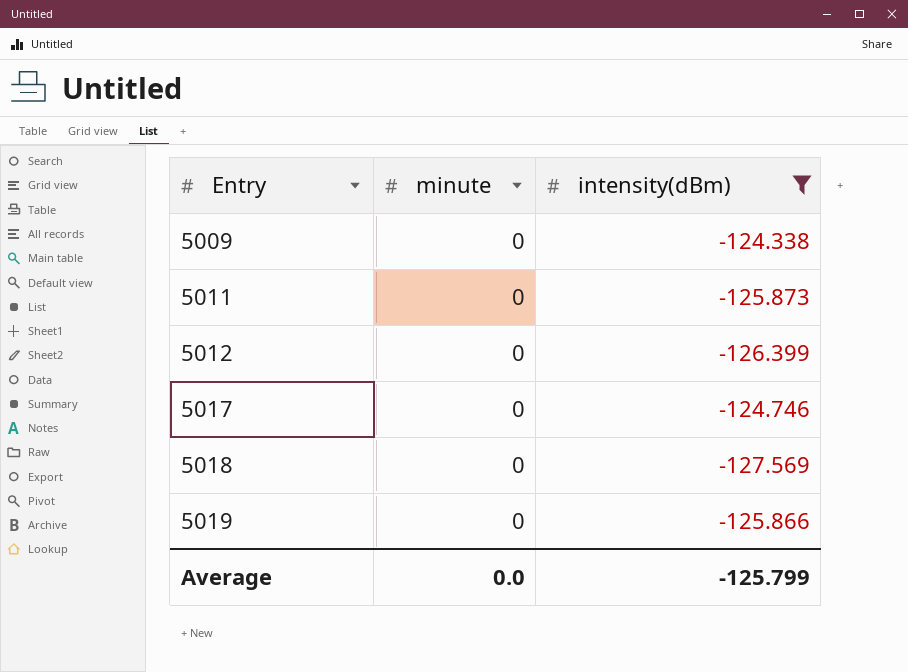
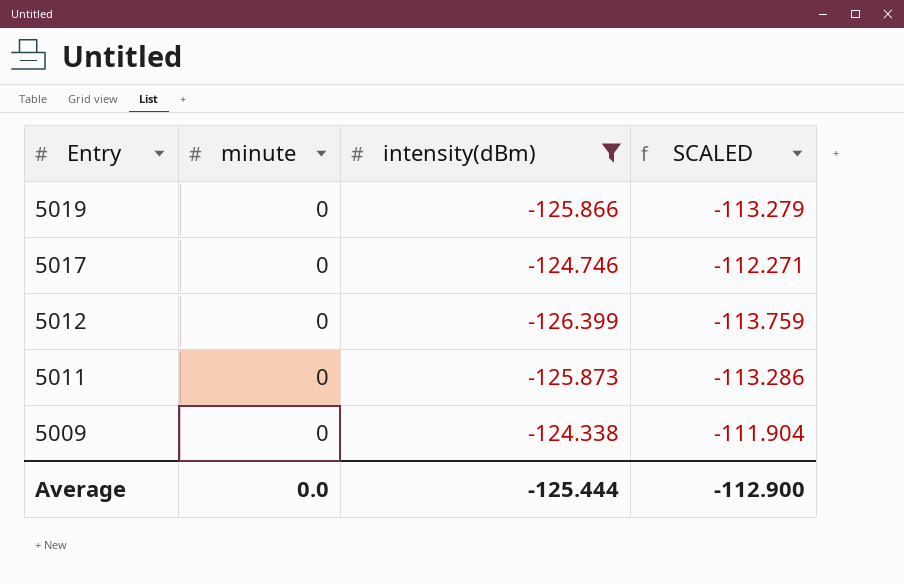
row order: Entry ascending -> Entry descending
column SCALED | formula: none -> [intensity(dBm)] * 0.9
row 5018: 0 | -127.569 -> none
Average | intensity(dBm): -125.799 -> -125.444

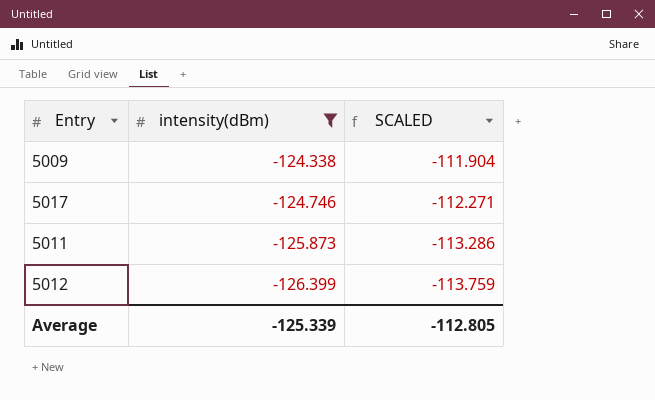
row order: Entry descending -> intensity(dBm) descending
column minute | position: 2 -> none
row 5019: 0 | -125.866 | -113.279 -> none
Average | intensity(dBm): -125.444 -> -125.339
Average | SCALED: -112.900 -> -112.805

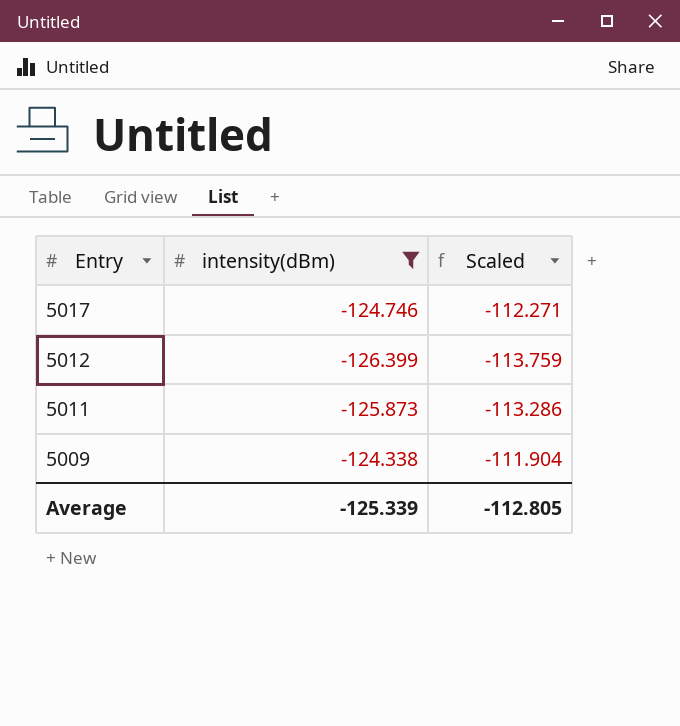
row order: intensity(dBm) descending -> Entry descending
column name: SCALED -> Scaled

